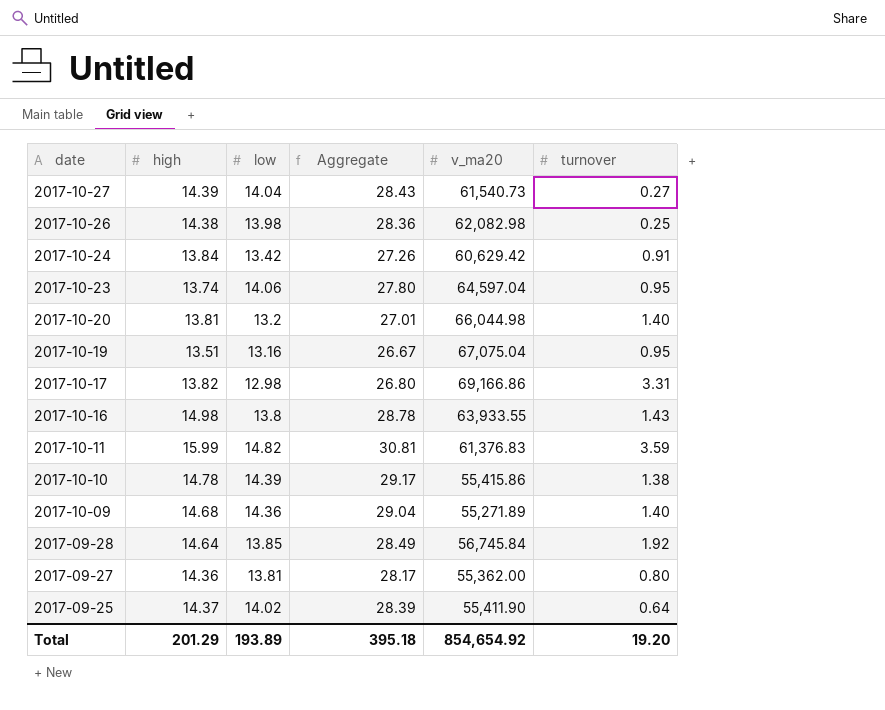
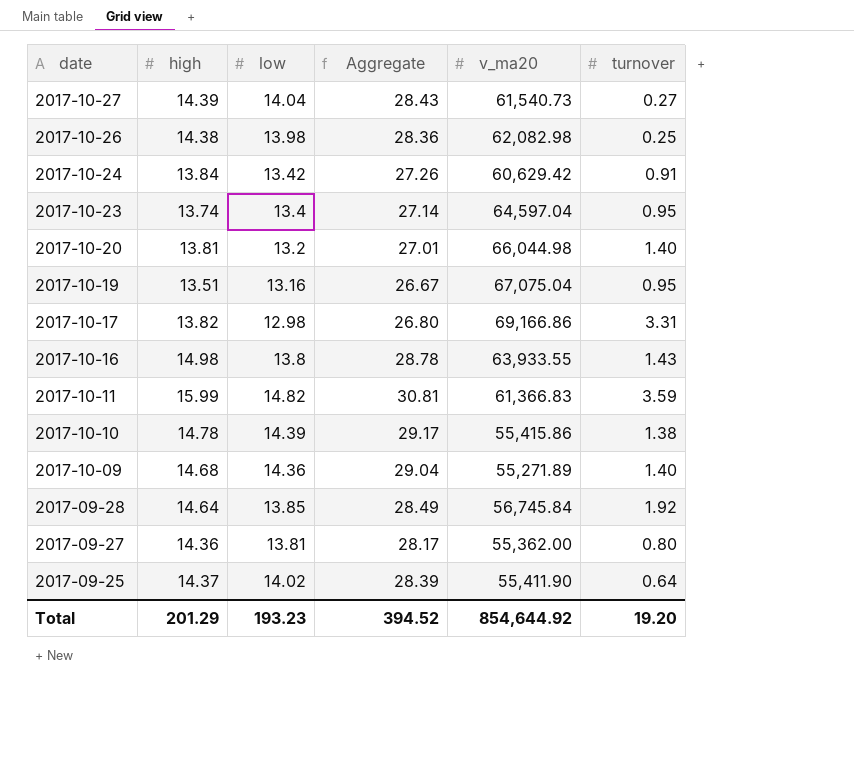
2017-10-23 | low: 14.06 -> 13.4
2017-10-23 | Aggregate: 27.80 -> 27.14
2017-10-11 | v_ma20: 61,376.83 -> 61,366.83
Total | low: 193.89 -> 193.23
Total | Aggregate: 395.18 -> 394.52
Total | v_ma20: 854,654.92 -> 854,644.92

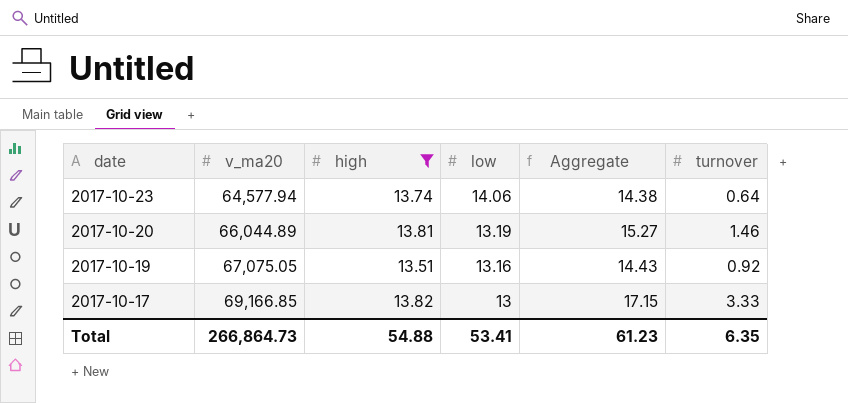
filter: none -> high <= 13.82
column v_ma20 | position: 5 -> 2
column Aggregate | formula: [high] + [low] -> [high] + [turnover]
2017-10-23 | v_ma20: 64,597.04 -> 64,577.94
2017-10-23 | low: 13.4 -> 14.06
2017-10-23 | turnover: 0.95 -> 0.64
2017-10-20 | v_ma20: 66,044.98 -> 66,044.89
2017-10-20 | low: 13.2 -> 13.19
2017-10-20 | turnover: 1.40 -> 1.46
2017-10-19 | v_ma20: 67,075.04 -> 67,075.05
2017-10-19 | turnover: 0.95 -> 0.92
2017-10-17 | v_ma20: 69,166.86 -> 69,166.85
2017-10-17 | low: 12.98 -> 13
2017-10-17 | turnover: 3.31 -> 3.33
Total | v_ma20: 854,644.92 -> 266,864.73
Total | high: 201.29 -> 54.88
Total | low: 193.23 -> 53.41
Total | Aggregate: 394.52 -> 61.23
Total | turnover: 19.20 -> 6.35

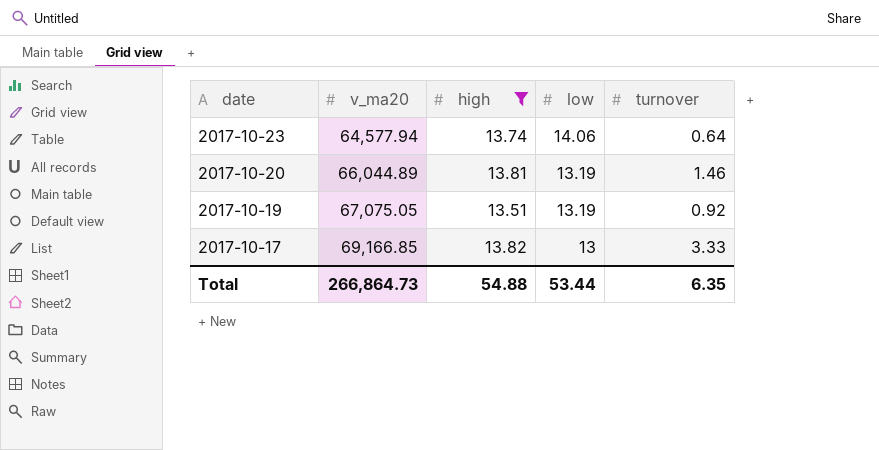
column Aggregate | formula: [high] + [turnover] -> none
2017-10-19 | low: 13.16 -> 13.19
Total | low: 53.41 -> 53.44

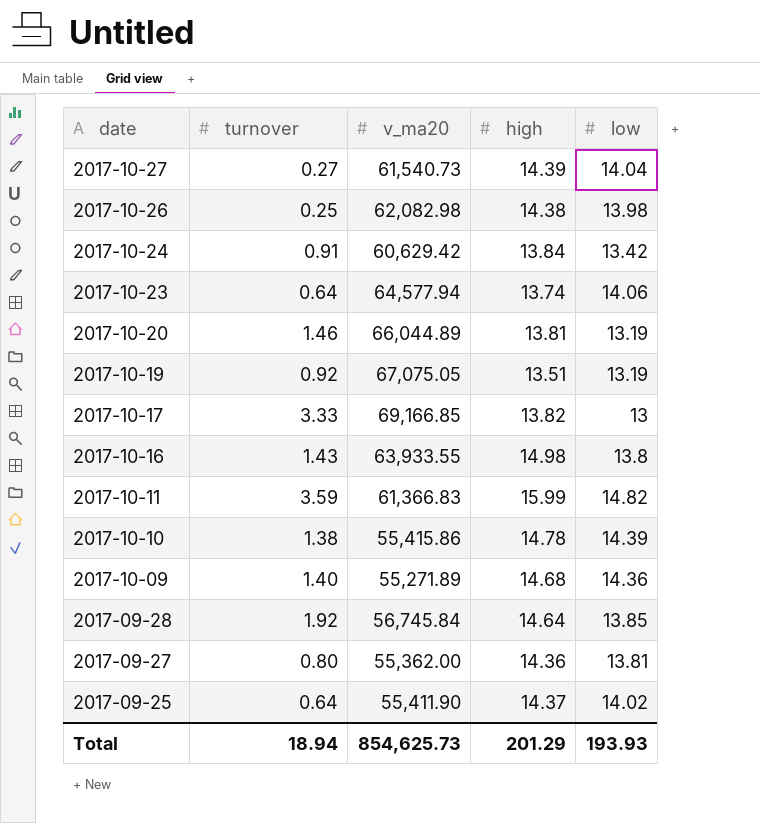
filter: high <= 13.82 -> none
column turnover | position: 5 -> 2
Total | turnover: 6.35 -> 18.94
Total | v_ma20: 266,864.73 -> 854,625.73
Total | high: 54.88 -> 201.29
Total | low: 53.44 -> 193.93

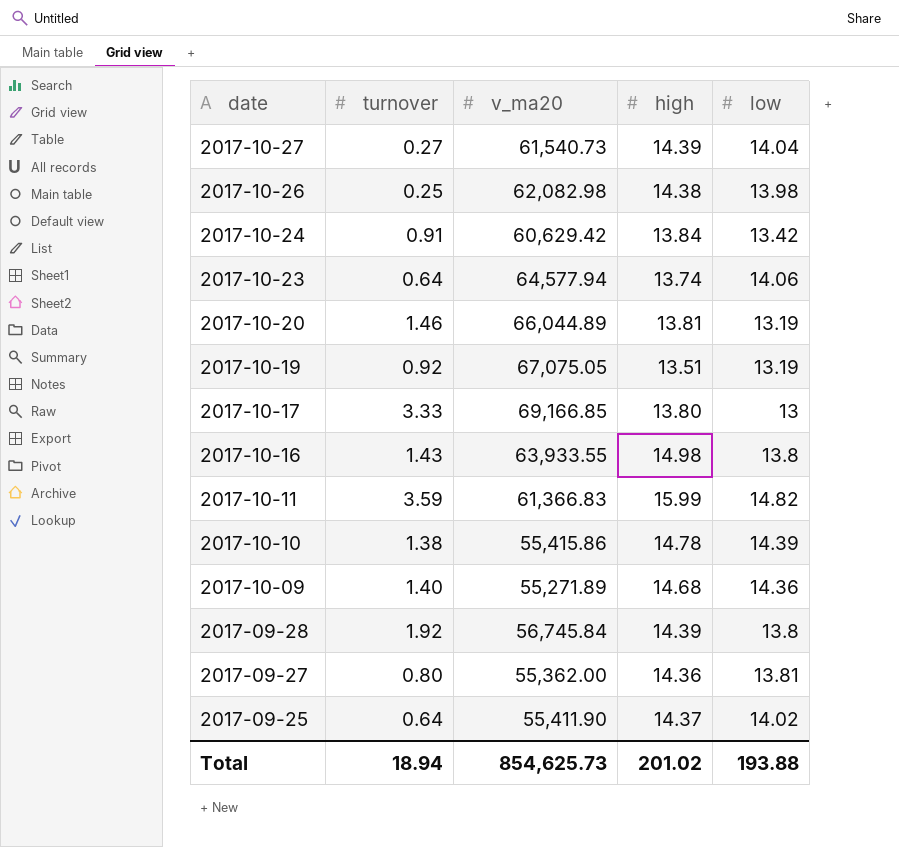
2017-10-17 | high: 13.82 -> 13.80
2017-09-28 | high: 14.64 -> 14.39
2017-09-28 | low: 13.85 -> 13.8
Total | high: 201.29 -> 201.02
Total | low: 193.93 -> 193.88

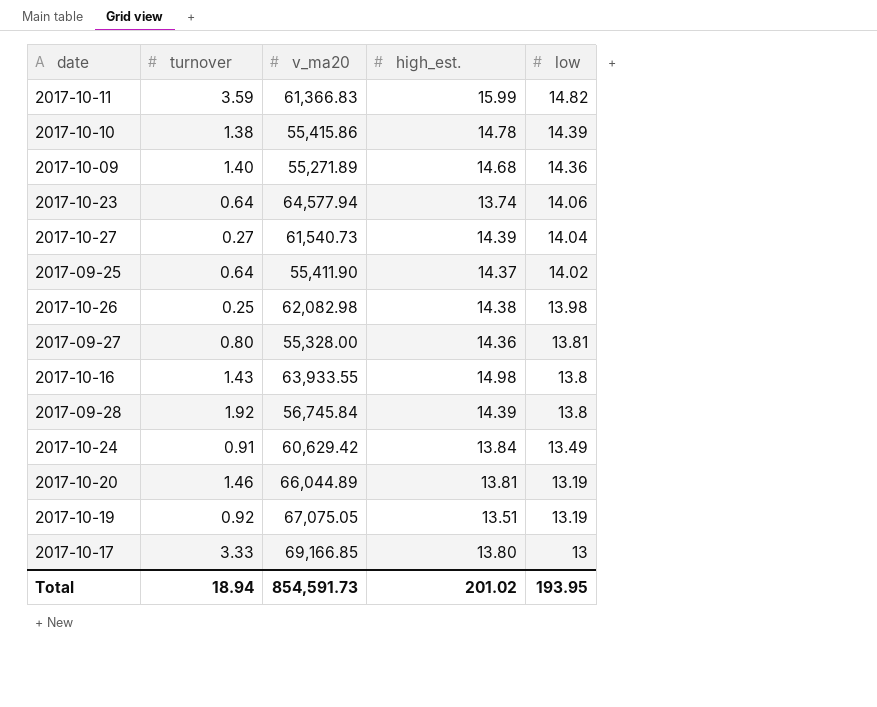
row order: date descending -> low descending
column name: high -> high_est.
2017-09-27 | v_ma20: 55,362.00 -> 55,328.00
2017-10-24 | low: 13.42 -> 13.49
Total | v_ma20: 854,625.73 -> 854,591.73
Total | low: 193.88 -> 193.95

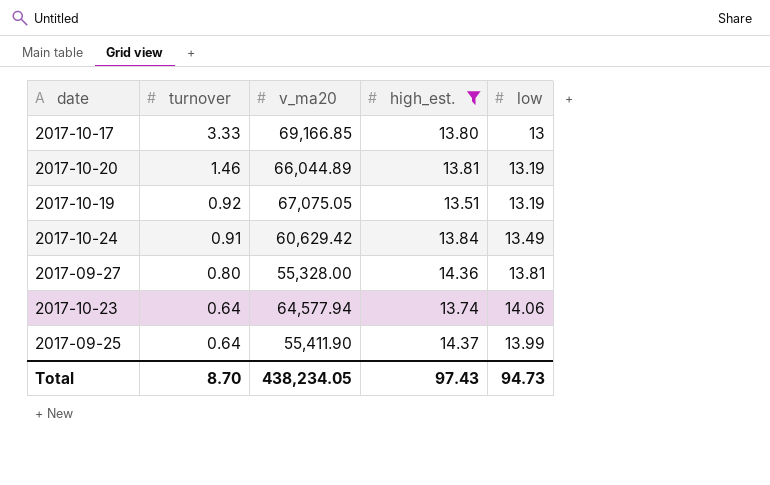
filter: none -> high_est. <= 14.37
row order: low descending -> turnover descending
2017-09-25 | low: 14.02 -> 13.99
Total | turnover: 18.94 -> 8.70
Total | v_ma20: 854,591.73 -> 438,234.05
Total | high_est.: 201.02 -> 97.43
Total | low: 193.95 -> 94.73

